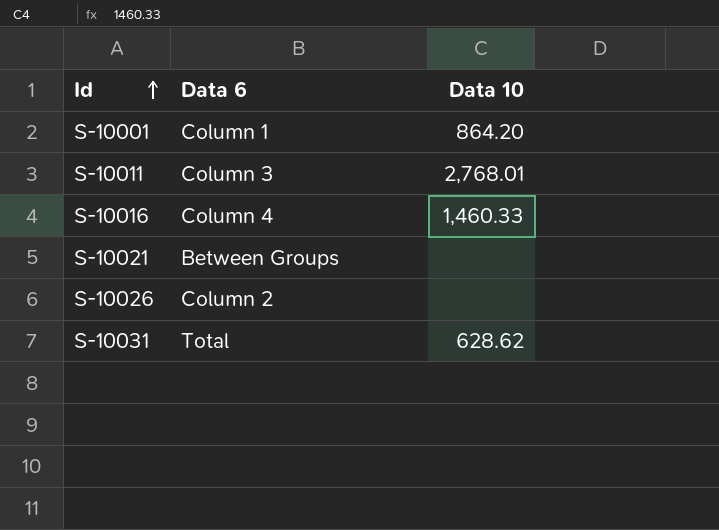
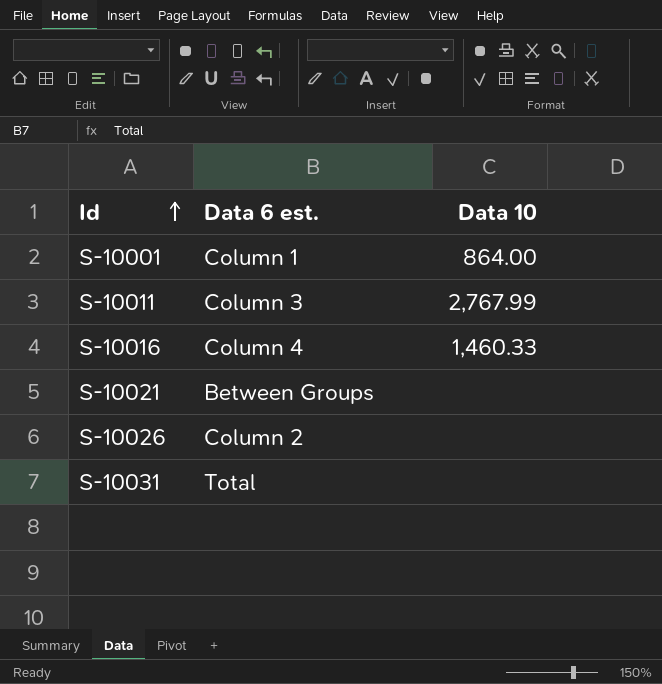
column name: Data 6 -> Data 6 est.
S-10001 | Data 10: 864.20 -> 864.00
S-10011 | Data 10: 2,768.01 -> 2,767.99
S-10031 | Data 10: 628.62 -> none

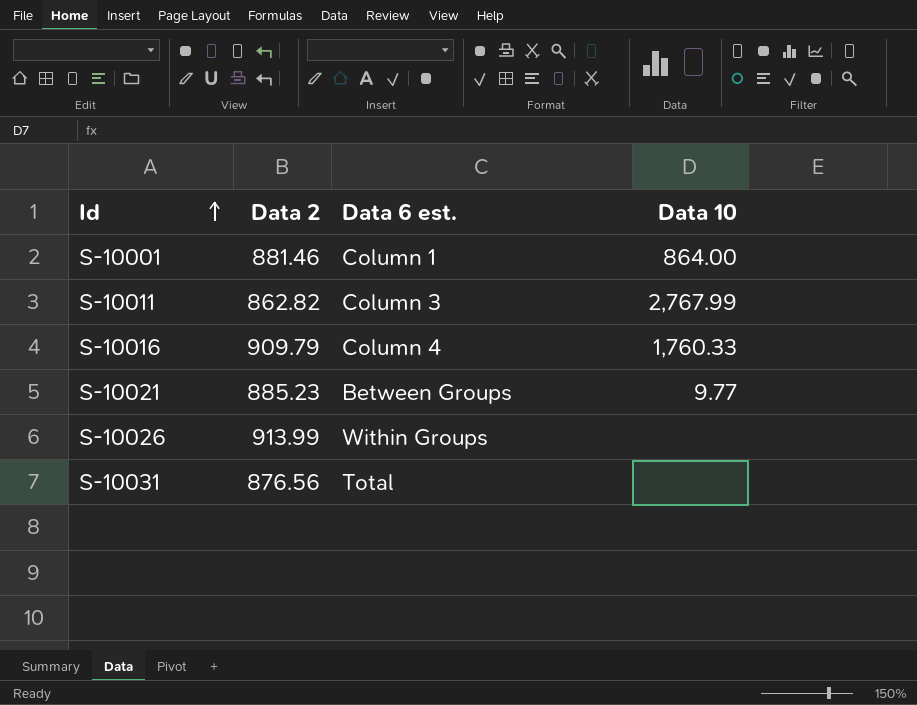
column Data 2 | position: none -> 2
S-10016 | Data 10: 1,460.33 -> 1,760.33
S-10021 | Data 10: none -> 9.77
S-10026 | Data 6 est.: Column 2 -> Within Groups

